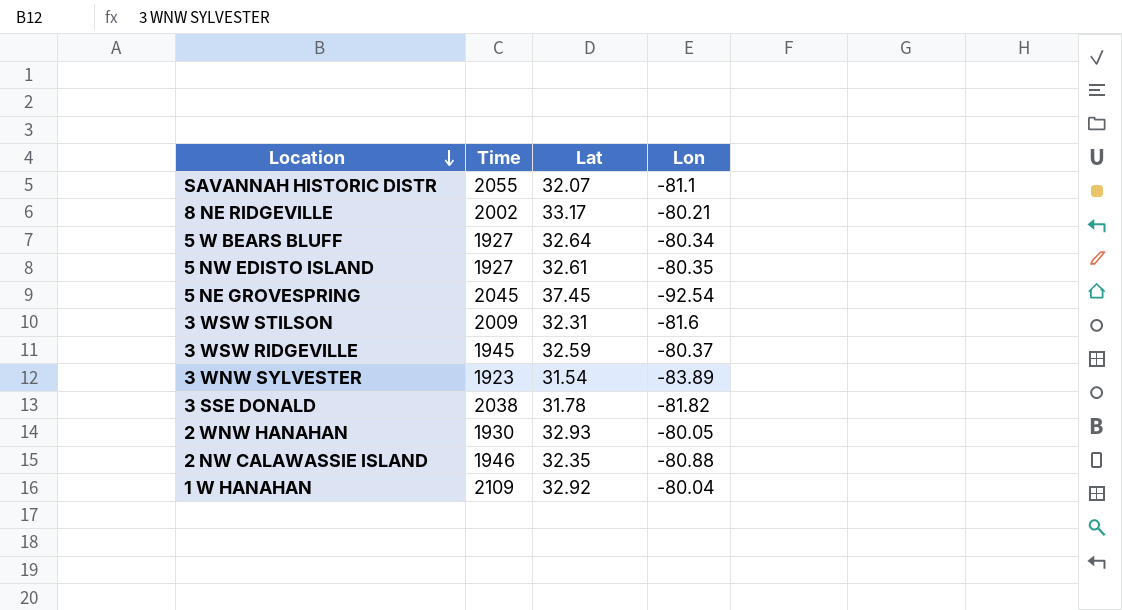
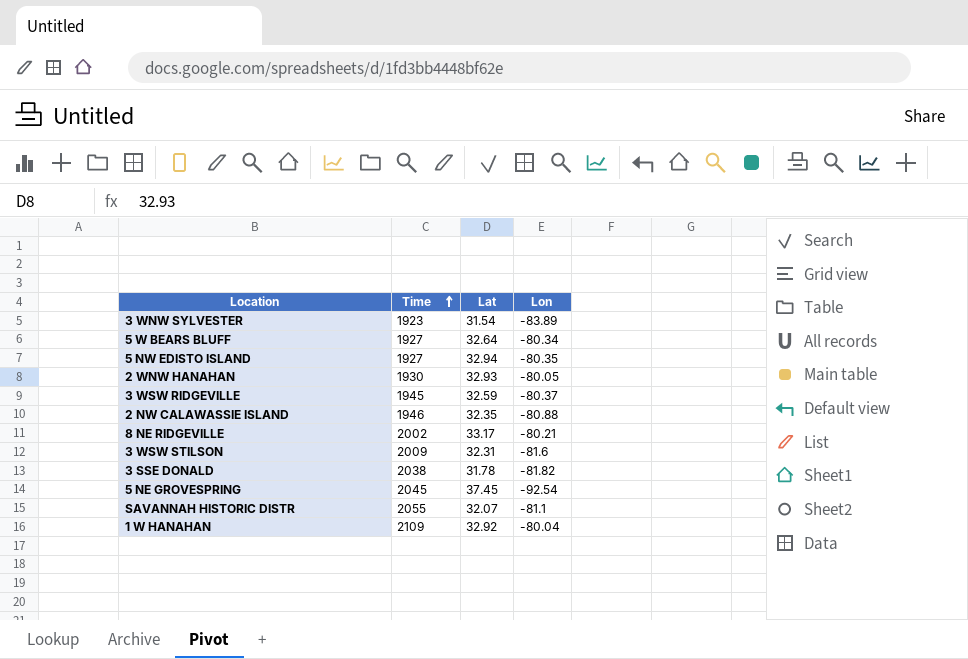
row order: Location descending -> Time ascending
5 NW EDISTO ISLAND | Lat: 32.61 -> 32.94

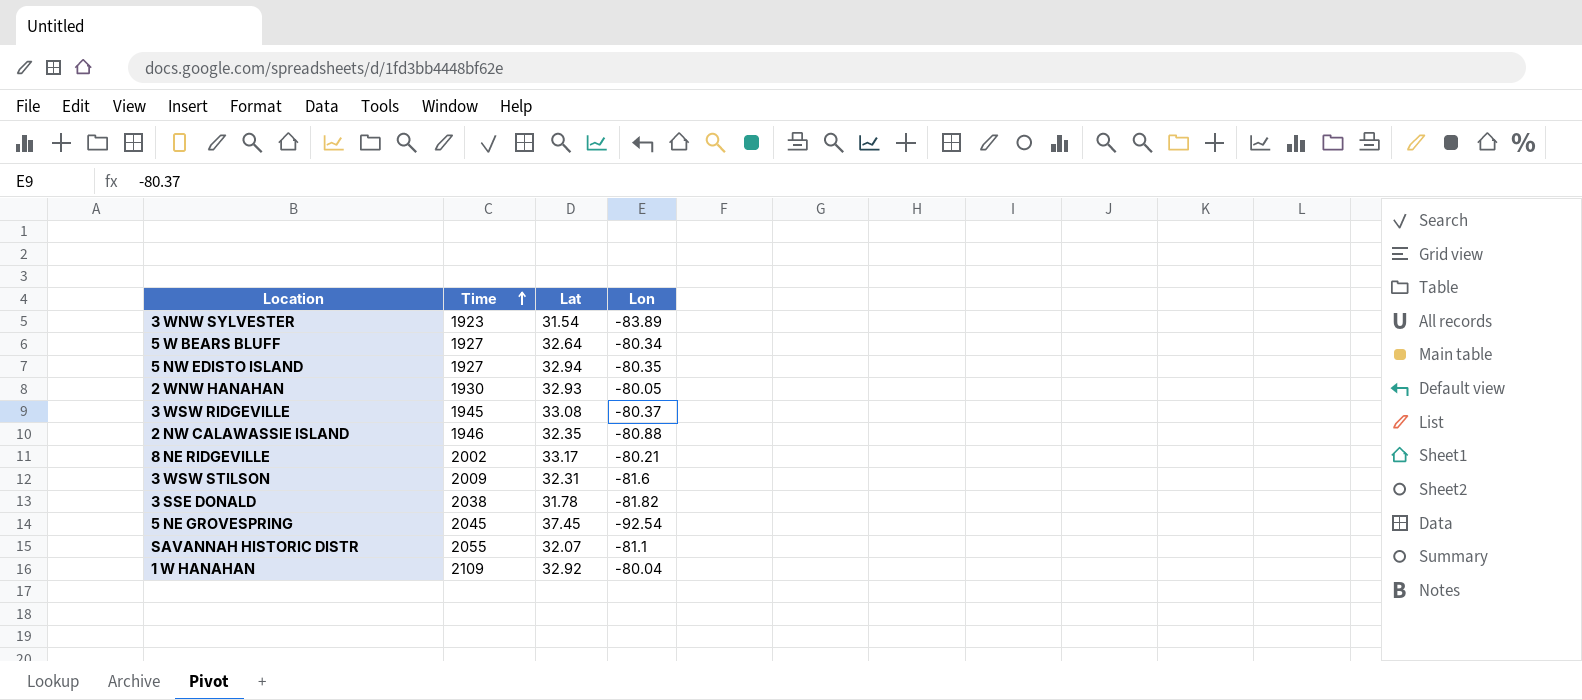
3 WSW RIDGEVILLE | Lat: 32.59 -> 33.08

